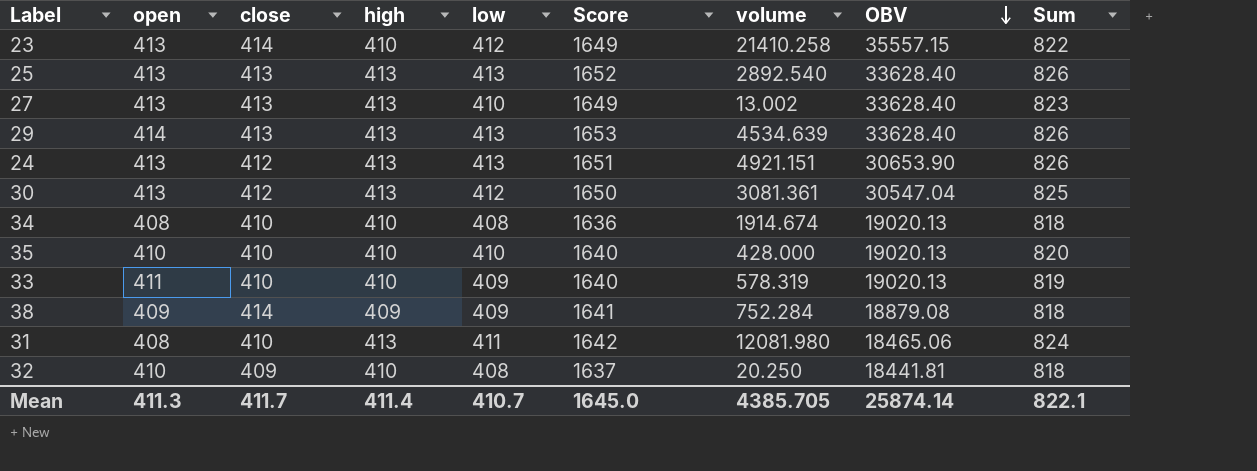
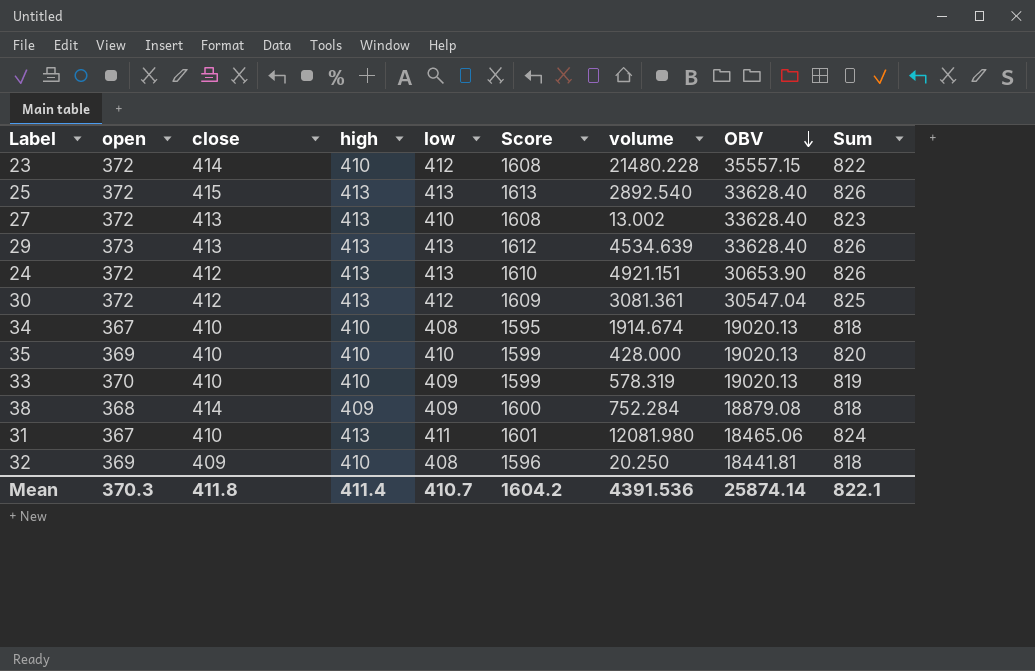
23 | open: 413 -> 372
23 | Score: 1649 -> 1608
23 | volume: 21410.258 -> 21480.228
25 | open: 413 -> 372
25 | close: 413 -> 415
25 | Score: 1652 -> 1613
27 | open: 413 -> 372
27 | Score: 1649 -> 1608
29 | open: 414 -> 373
29 | Score: 1653 -> 1612
24 | open: 413 -> 372
24 | Score: 1651 -> 1610
30 | open: 413 -> 372
30 | Score: 1650 -> 1609
34 | open: 408 -> 367
34 | Score: 1636 -> 1595
35 | open: 410 -> 369
35 | Score: 1640 -> 1599
33 | open: 411 -> 370
33 | Score: 1640 -> 1599
38 | open: 409 -> 368
38 | Score: 1641 -> 1600
31 | open: 408 -> 367
31 | Score: 1642 -> 1601
32 | open: 410 -> 369
32 | Score: 1637 -> 1596
Mean | open: 411.3 -> 370.3
Mean | close: 411.7 -> 411.8
Mean | Score: 1645.0 -> 1604.2
Mean | volume: 4385.705 -> 4391.536

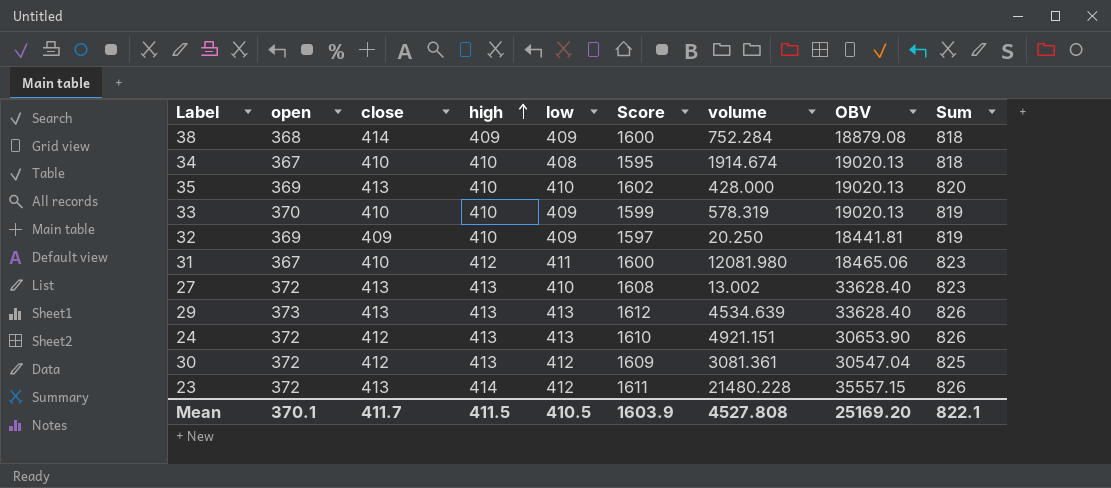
row order: OBV descending -> high ascending
row 25: 372 | 415 | 413 | 413 | 1613 | 2892.540 | 33628.40 | 826 -> none
35 | close: 410 -> 413
35 | Score: 1599 -> 1602
32 | low: 408 -> 409
32 | Score: 1596 -> 1597
32 | Sum: 818 -> 819
31 | high: 413 -> 412
31 | Score: 1601 -> 1600
31 | Sum: 824 -> 823
23 | close: 414 -> 413
23 | high: 410 -> 414
23 | Score: 1608 -> 1611
23 | Sum: 822 -> 826
Mean | open: 370.3 -> 370.1
Mean | close: 411.8 -> 411.7
Mean | high: 411.4 -> 411.5
Mean | low: 410.7 -> 410.5
Mean | Score: 1604.2 -> 1603.9
Mean | volume: 4391.536 -> 4527.808
Mean | OBV: 25874.14 -> 25169.20

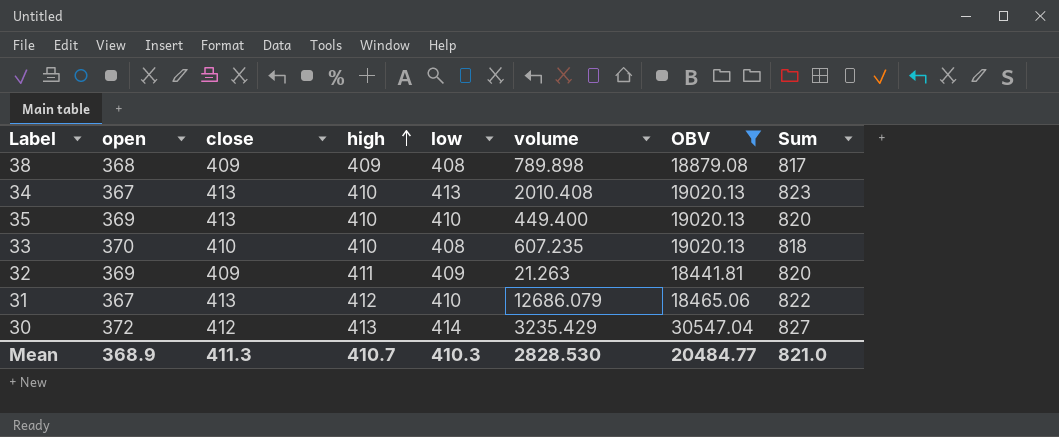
filter: none -> OBV <= 30547.04
column Score | formula: [open] + [close] + [high] + [low] -> none
38 | close: 414 -> 409
38 | low: 409 -> 408
38 | volume: 752.284 -> 789.898
38 | Sum: 818 -> 817
34 | close: 410 -> 413
34 | low: 408 -> 413
34 | volume: 1914.674 -> 2010.408
34 | Sum: 818 -> 823
35 | volume: 428.000 -> 449.400
33 | low: 409 -> 408
33 | volume: 578.319 -> 607.235
33 | Sum: 819 -> 818
32 | high: 410 -> 411
32 | volume: 20.250 -> 21.263
32 | Sum: 819 -> 820
31 | close: 410 -> 413
31 | low: 411 -> 410
31 | volume: 12081.980 -> 12686.079
31 | Sum: 823 -> 822
30 | low: 412 -> 414
30 | volume: 3081.361 -> 3235.429
30 | Sum: 825 -> 827
Mean | open: 370.1 -> 368.9
Mean | close: 411.7 -> 411.3
Mean | high: 411.5 -> 410.7
Mean | low: 410.5 -> 410.3
Mean | volume: 4527.808 -> 2828.530
Mean | OBV: 25169.20 -> 20484.77
Mean | Sum: 822.1 -> 821.0

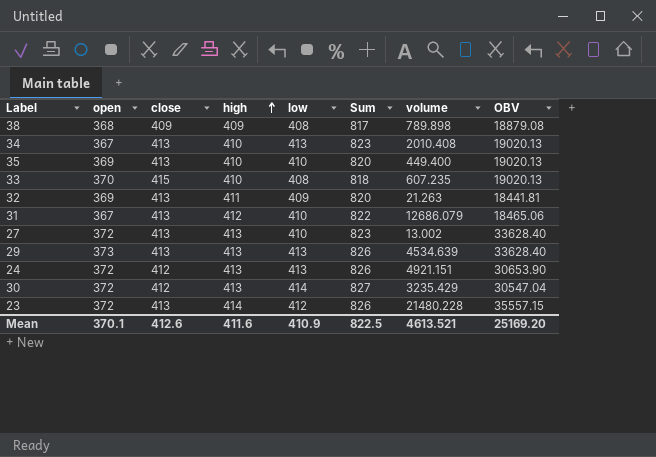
filter: OBV <= 30547.04 -> none
column Sum | position: 8 -> 6
33 | close: 410 -> 415
32 | close: 409 -> 413
Mean | open: 368.9 -> 370.1
Mean | close: 411.3 -> 412.6
Mean | high: 410.7 -> 411.6
Mean | low: 410.3 -> 410.9
Mean | Sum: 821.0 -> 822.5
Mean | volume: 2828.530 -> 4613.521
Mean | OBV: 20484.77 -> 25169.20

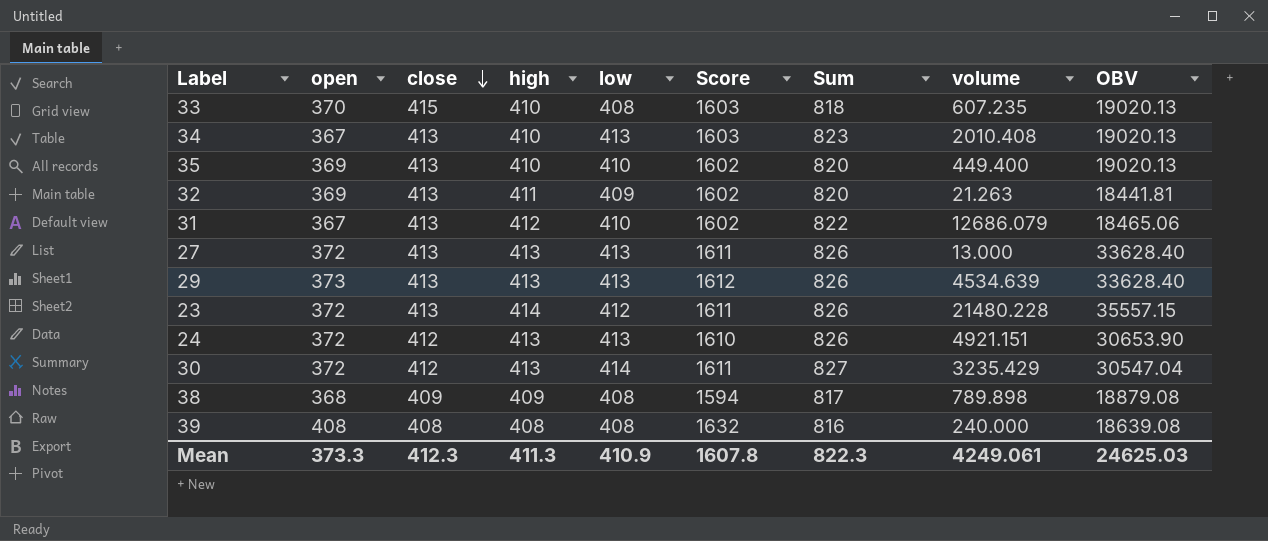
row order: high ascending -> close descending
column Score | formula: none -> [open] + [close] + [high] + [low]
27 | low: 410 -> 413
27 | Sum: 823 -> 826
27 | volume: 13.002 -> 13.000
row 39: none -> 408 | 408 | 408 | 408 | 1632 | 816 | 240.000 | 18639.08
Mean | open: 370.1 -> 373.3
Mean | close: 412.6 -> 412.3
Mean | high: 411.6 -> 411.3
Mean | Sum: 822.5 -> 822.3
Mean | volume: 4613.521 -> 4249.061
Mean | OBV: 25169.20 -> 24625.03

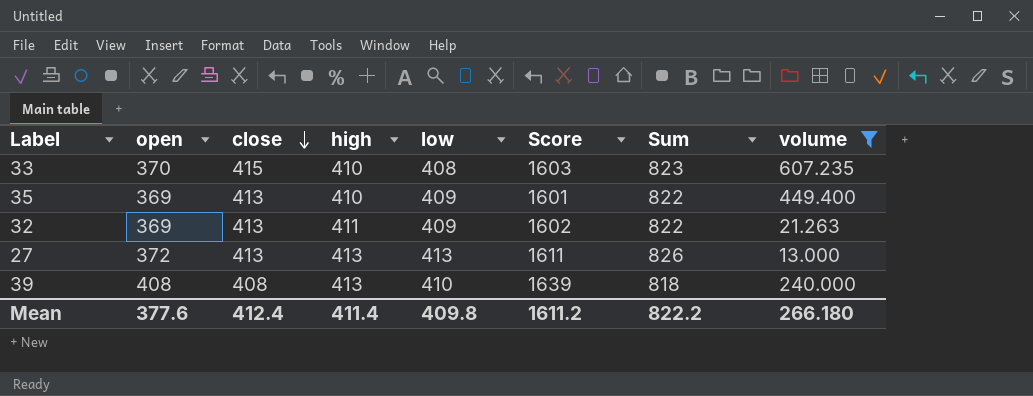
filter: none -> volume <= 607.235
column OBV | position: 9 -> none
column Sum | formula: [high] + [low] -> [close] + [low]
35 | low: 410 -> 409
35 | Score: 1602 -> 1601
39 | high: 408 -> 413
39 | low: 408 -> 410
39 | Score: 1632 -> 1639
Mean | open: 373.3 -> 377.6
Mean | close: 412.3 -> 412.4
Mean | high: 411.3 -> 411.4
Mean | low: 410.9 -> 409.8
Mean | Score: 1607.8 -> 1611.2
Mean | Sum: 822.3 -> 822.2
Mean | volume: 4249.061 -> 266.180

